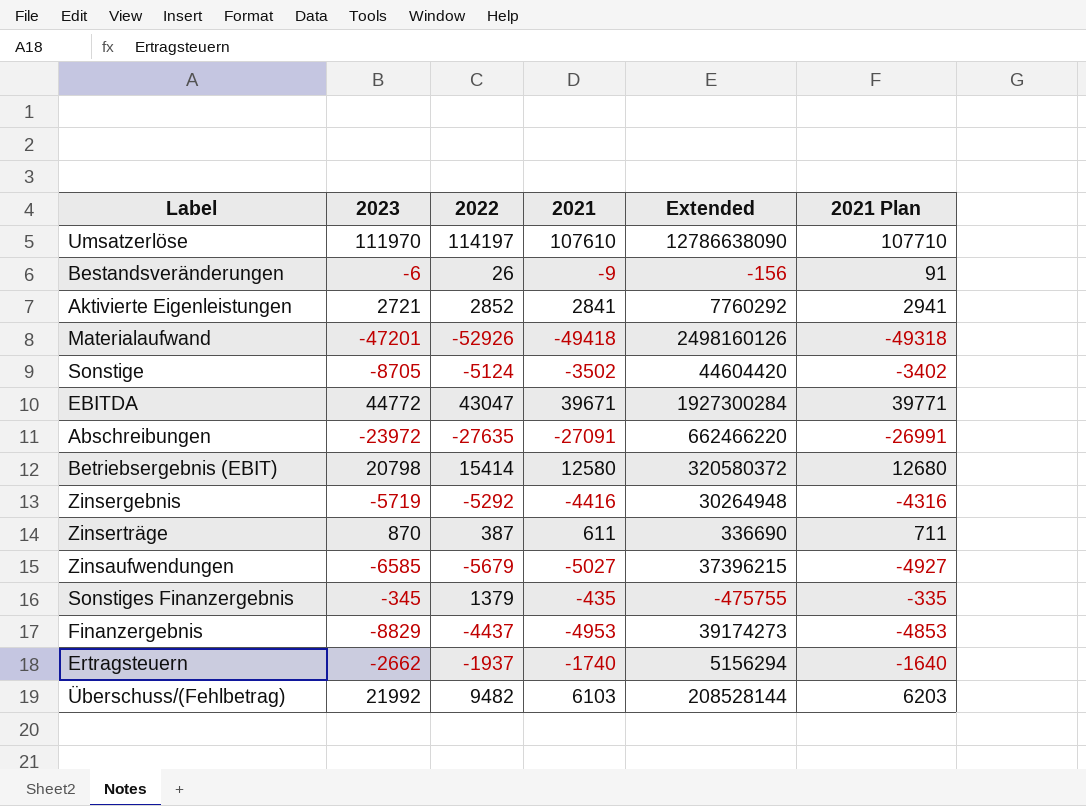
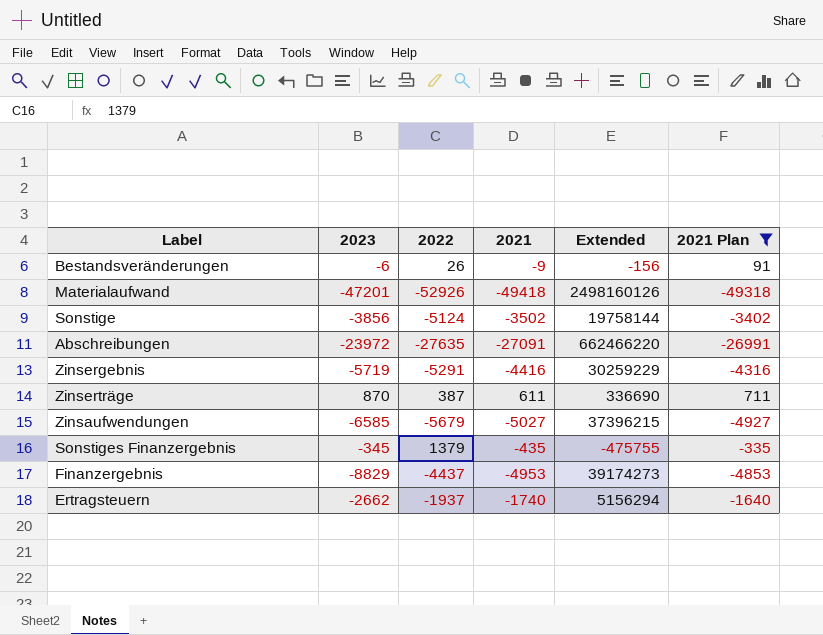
filter: none -> 2021 Plan <= 711
Sonstige | 2023: -8705 -> -3856
Sonstige | Extended: 44604420 -> 19758144
Zinsergebnis | 2022: -5292 -> -5291
Zinsergebnis | Extended: 30264948 -> 30259229

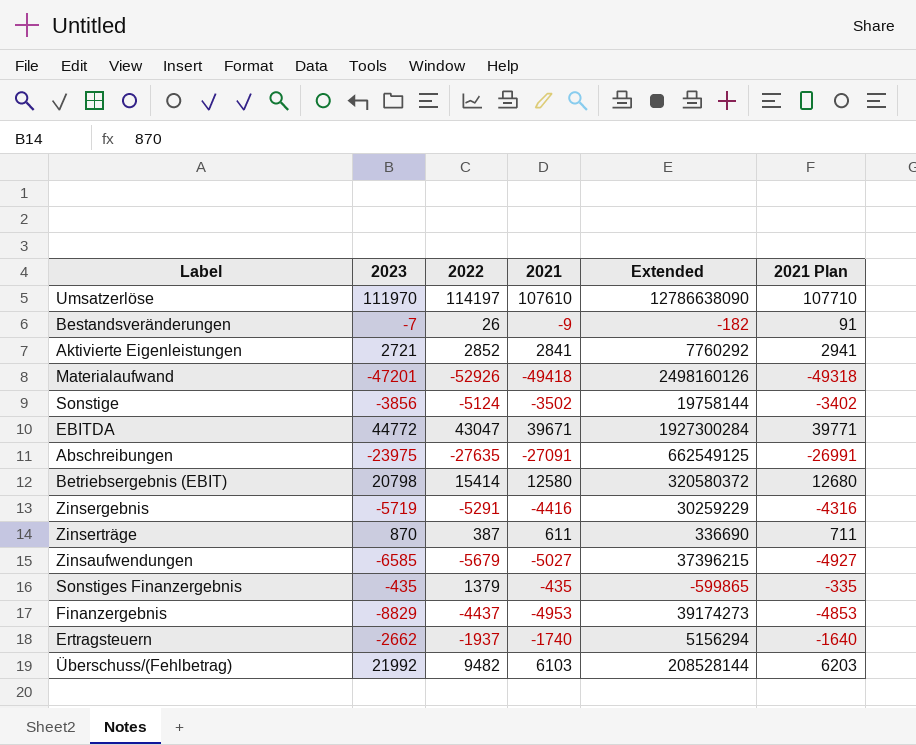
filter: 2021 Plan <= 711 -> none
Bestandsveränderungen | 2023: -6 -> -7
Bestandsveränderungen | Extended: -156 -> -182
Abschreibungen | 2023: -23972 -> -23975
Abschreibungen | Extended: 662466220 -> 662549125
Sonstiges Finanzergebnis | 2023: -345 -> -435
Sonstiges Finanzergebnis | Extended: -475755 -> -599865

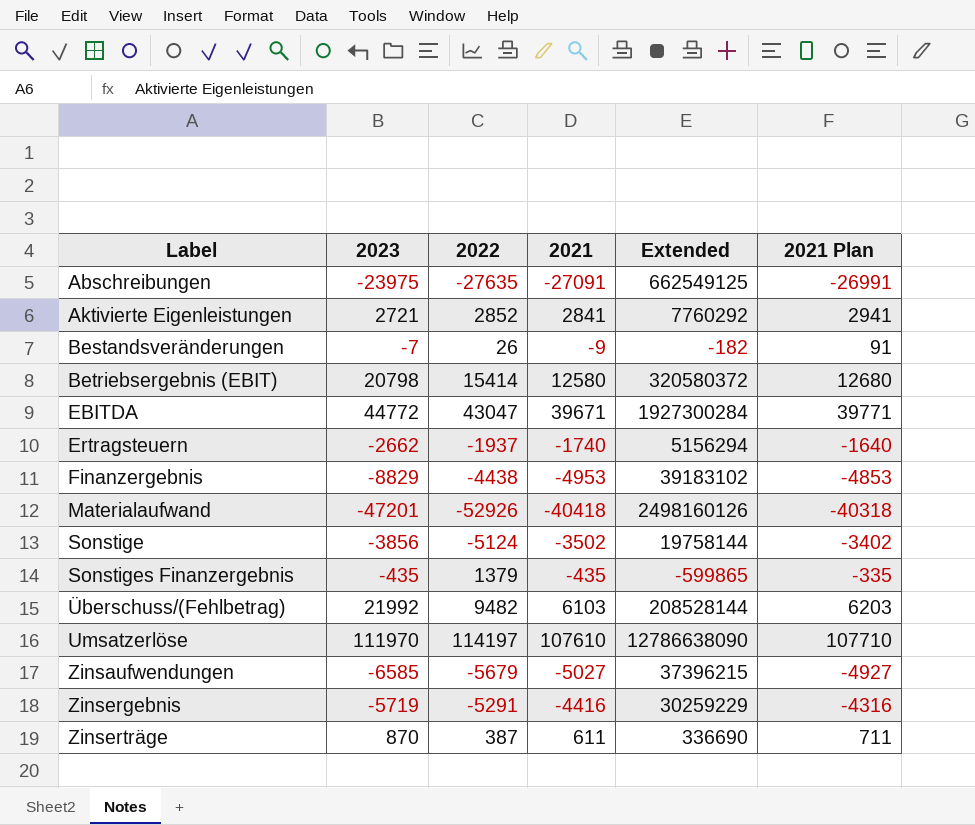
row order: none -> Label ascending
Finanzergebnis | 2022: -4437 -> -4438
Finanzergebnis | Extended: 39174273 -> 39183102
Materialaufwand | 2021: -49418 -> -40418
Materialaufwand | 2021 Plan: -49318 -> -40318

